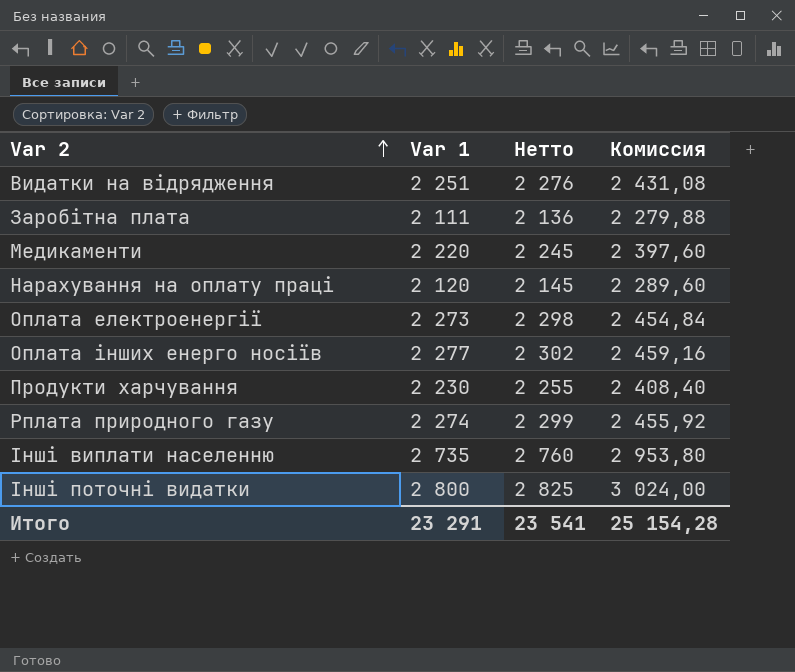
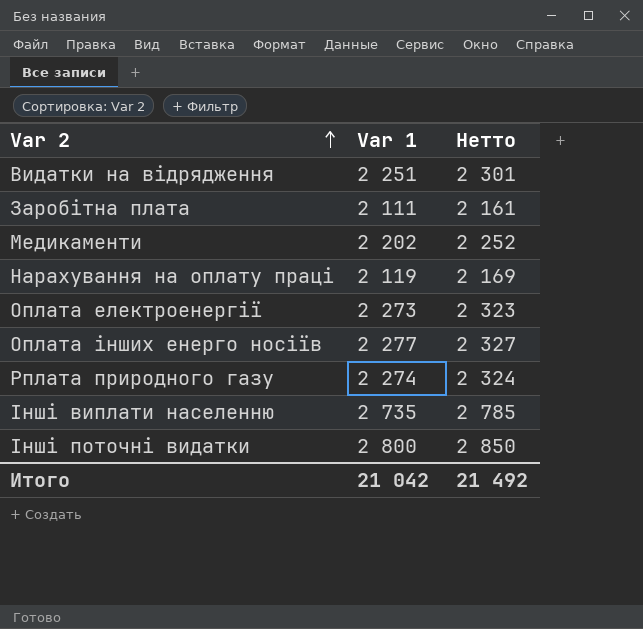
column Комиссия | formula: [Var 1] * 1,08 -> none
column Нетто | formula: [Var 1] + 25 -> [Var 1] + 50
row Продукти харчування: 2 230 | 2 255 | 2 408,40 -> none
Медикаменти | Var 1: 2 220 -> 2 202
Нарахування на оплату праці | Var 1: 2 120 -> 2 119
Итого | Var 1: 23 291 -> 21 042
Итого | Нетто: 23 541 -> 21 492

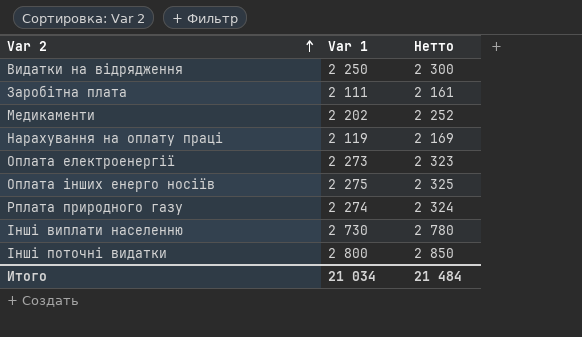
Видатки на відрядження | Var 1: 2 251 -> 2 250
Видатки на відрядження | Нетто: 2 301 -> 2 300
Оплата інших енерго носіїв | Var 1: 2 277 -> 2 275
Оплата інших енерго носіїв | Нетто: 2 327 -> 2 325
Інші виплати населенню | Var 1: 2 735 -> 2 730
Інші виплати населенню | Нетто: 2 785 -> 2 780
Итого | Var 1: 21 042 -> 21 034
Итого | Нетто: 21 492 -> 21 484

